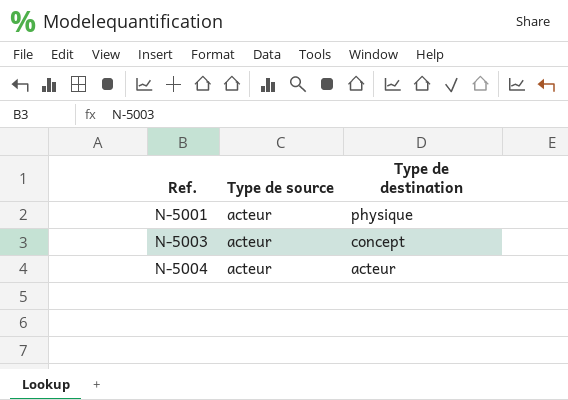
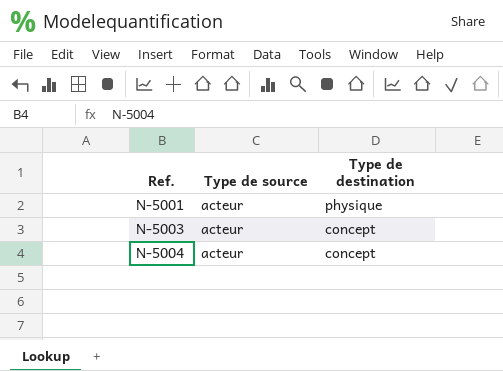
N-5004 | Type de destination: acteur -> concept

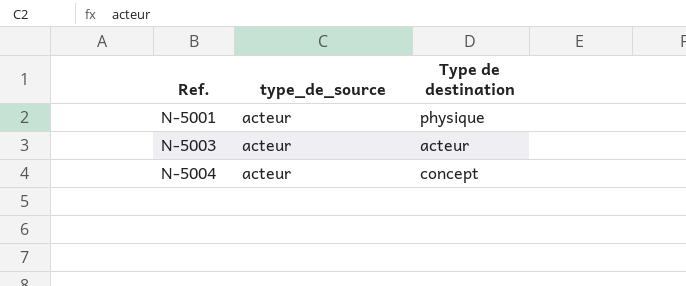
column name: Type de source -> type_de_source
N-5003 | Type de destination: concept -> acteur

